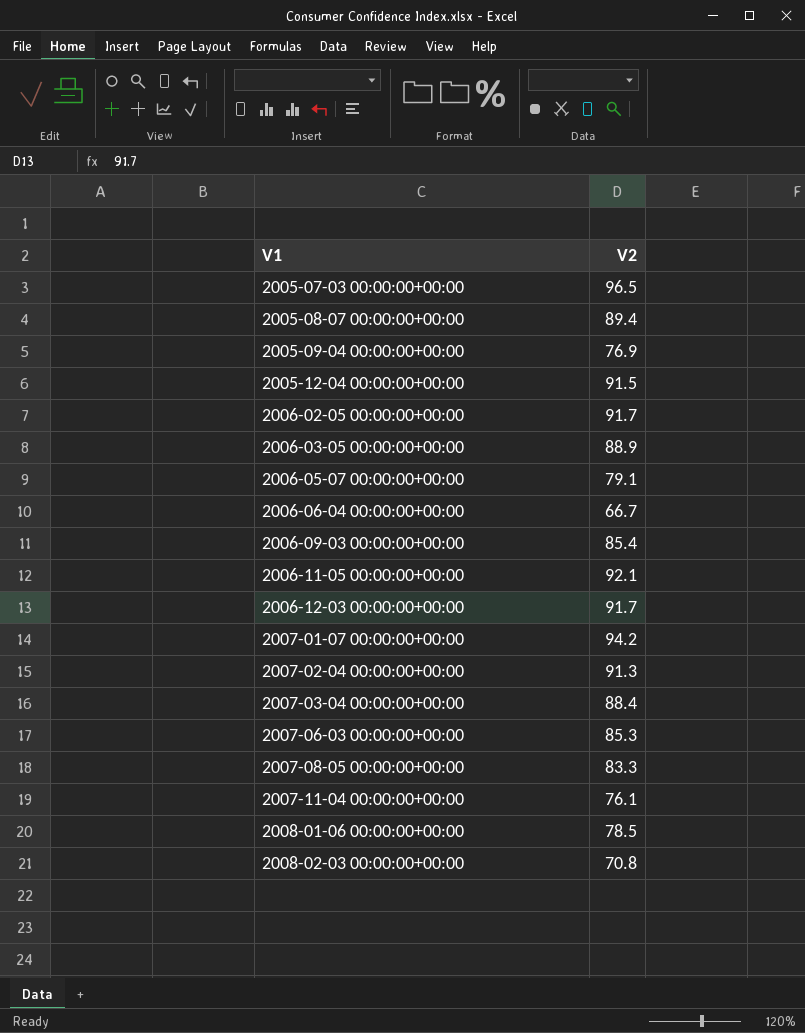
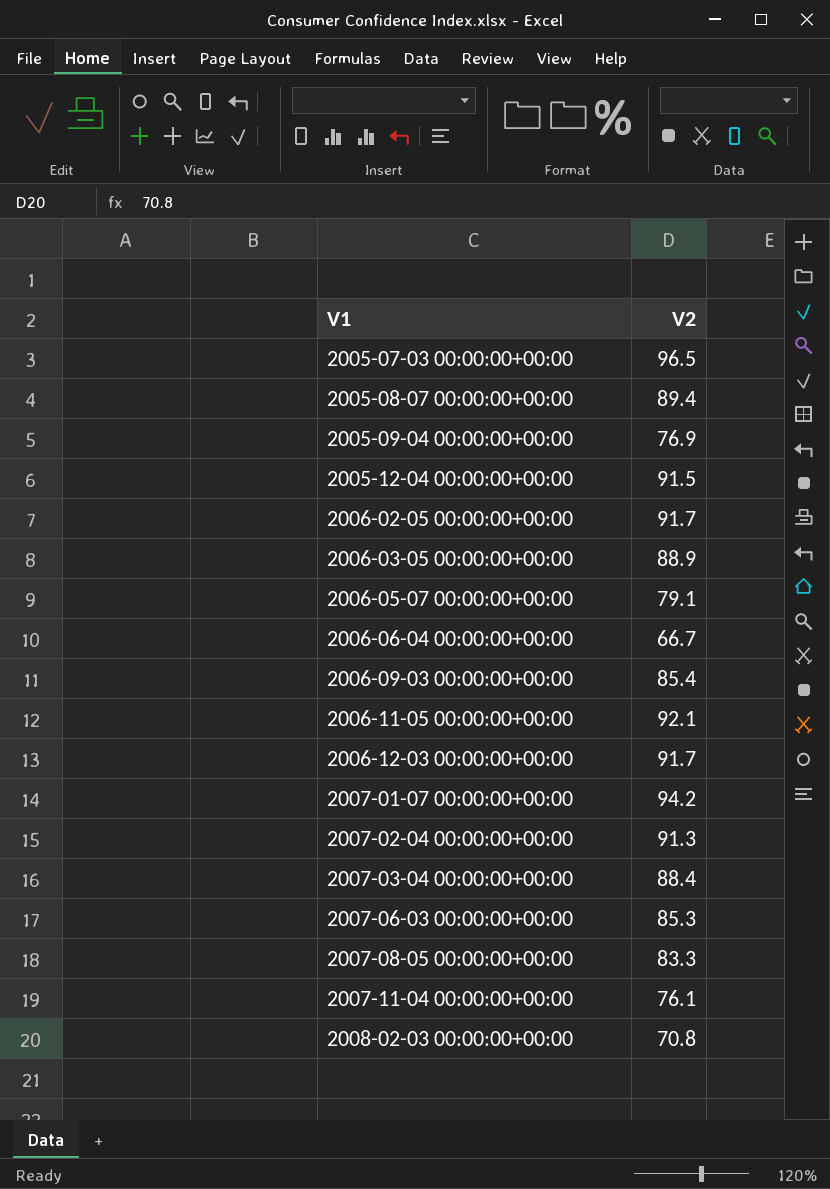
row 2008-01-06 00:00:00+00:00: 78.5 -> none

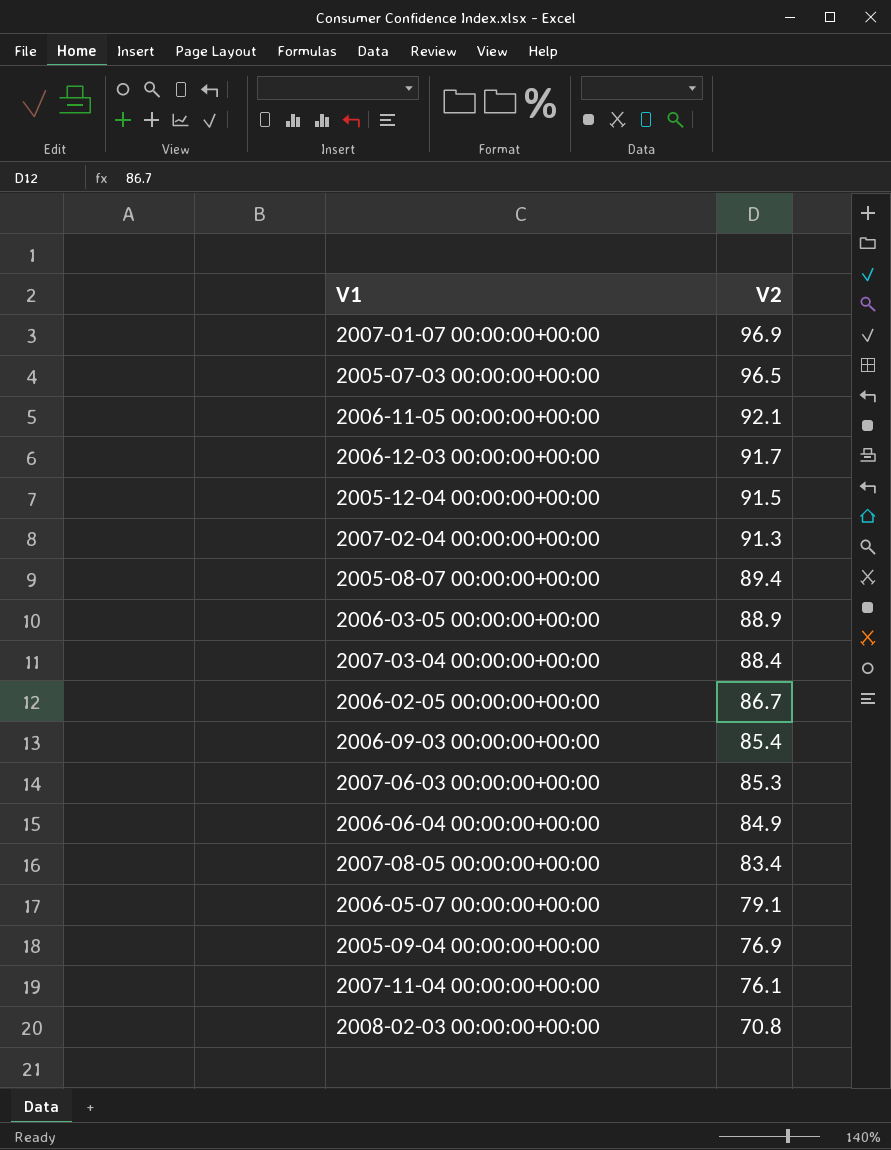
row order: V1 ascending -> V2 descending
2007-01-07 00:00:00+00:00 | V2: 94.2 -> 96.9
2006-02-05 00:00:00+00:00 | V2: 91.7 -> 86.7
2006-06-04 00:00:00+00:00 | V2: 66.7 -> 84.9
2007-08-05 00:00:00+00:00 | V2: 83.3 -> 83.4

